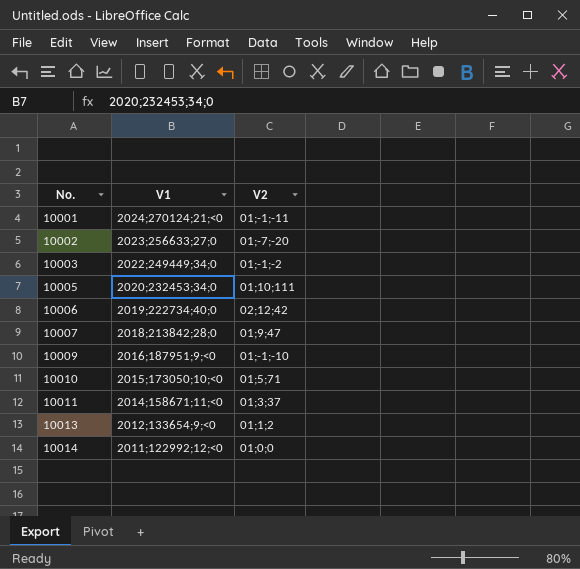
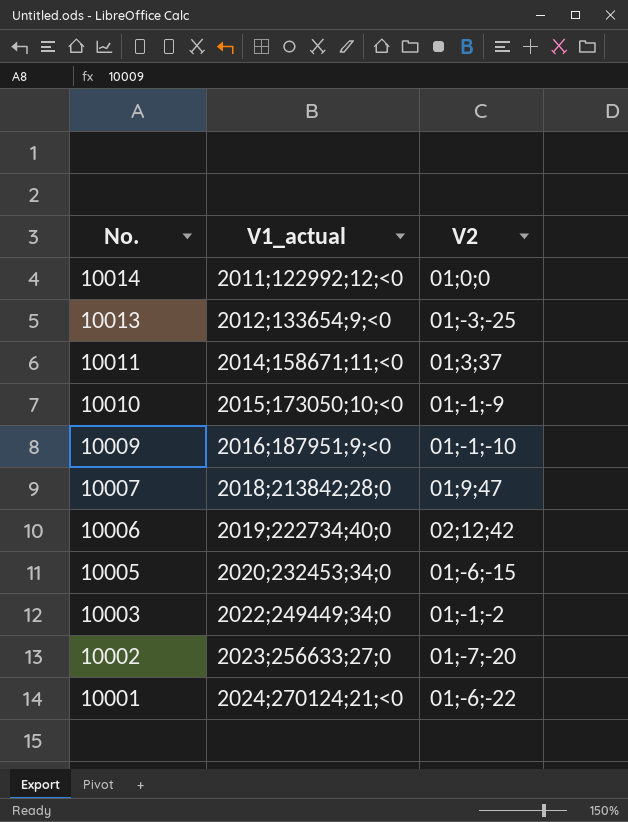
row order: No. ascending -> No. descending
column name: V1 -> V1_actual
10013 | V2: 01;1;2 -> 01;-3;-25
10010 | V2: 01;5;71 -> 01;-1;-9
10005 | V2: 01;10;111 -> 01;-6;-15
10001 | V2: 01;-1;-11 -> 01;-6;-22

